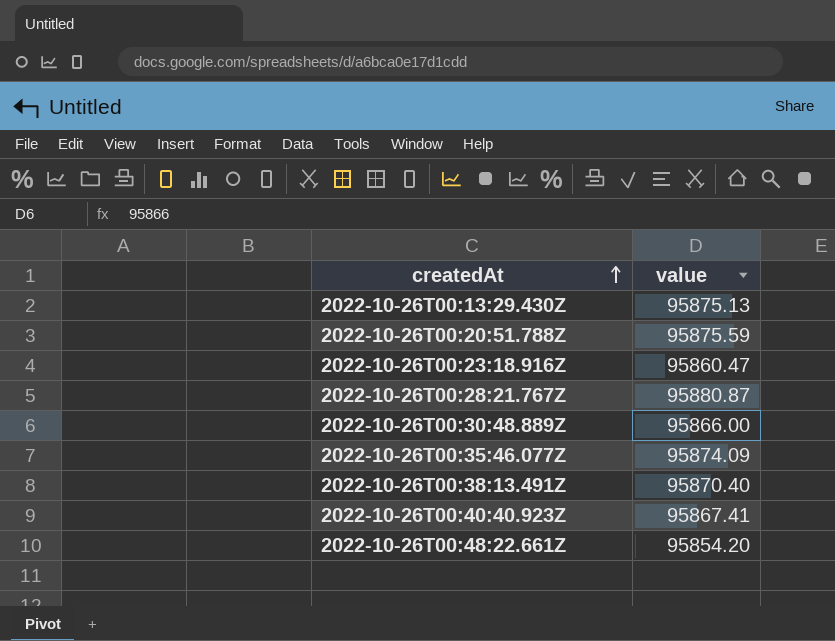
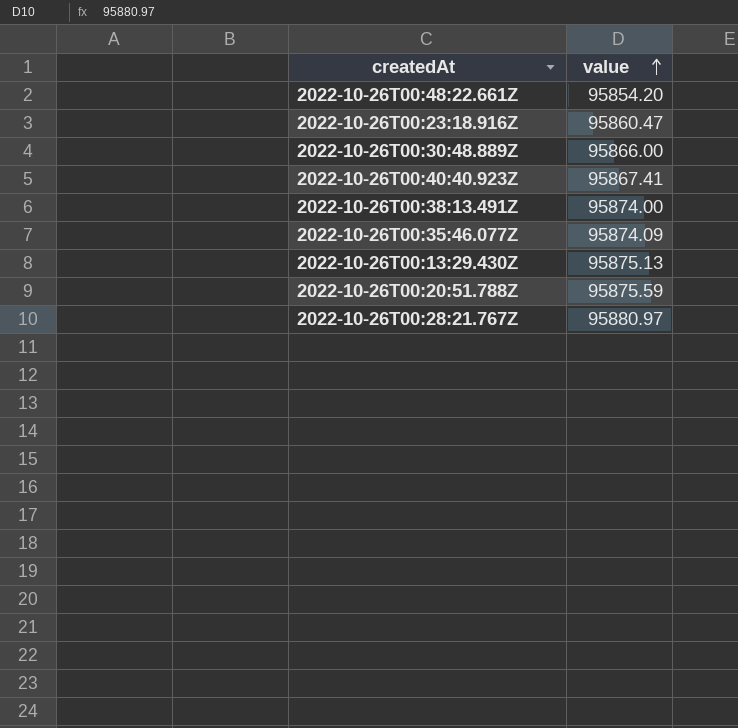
row order: createdAt ascending -> value ascending
2022-10-26T00:38:13.491Z | value: 95870.40 -> 95874.00
2022-10-26T00:28:21.767Z | value: 95880.87 -> 95880.97

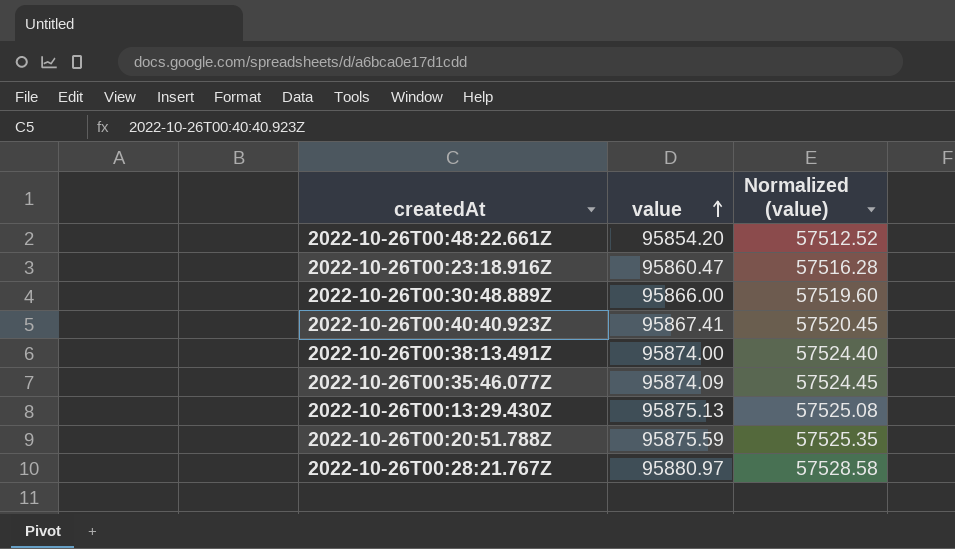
column Normalized (value) | formula: none -> [value] * 0.6

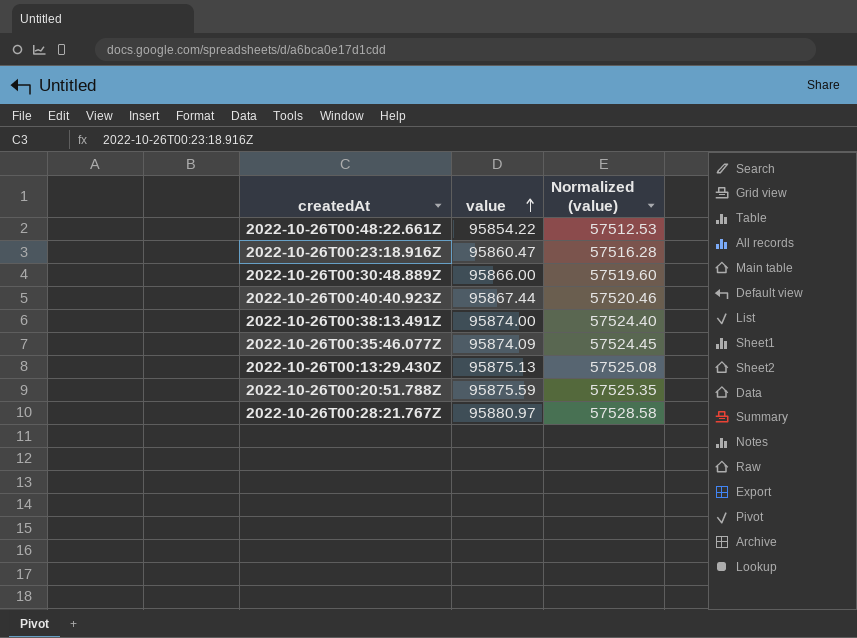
2022-10-26T00:48:22.661Z | value: 95854.20 -> 95854.22
2022-10-26T00:48:22.661Z | Normalized (value): 57512.52 -> 57512.53
2022-10-26T00:40:40.923Z | value: 95867.41 -> 95867.44
2022-10-26T00:40:40.923Z | Normalized (value): 57520.45 -> 57520.46

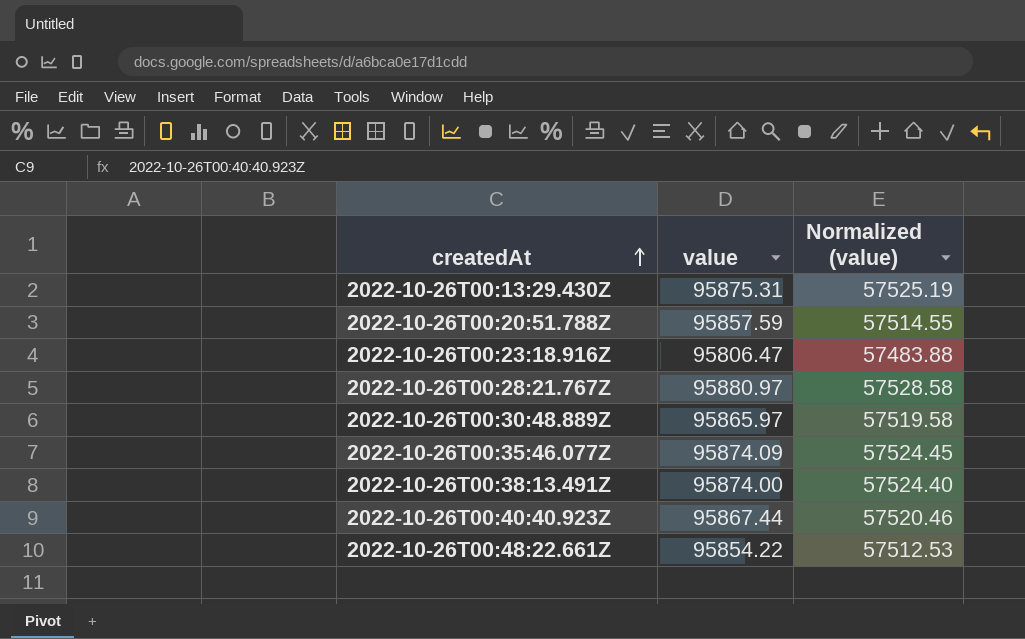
row order: value ascending -> createdAt ascending
2022-10-26T00:13:29.430Z | value: 95875.13 -> 95875.31
2022-10-26T00:13:29.430Z | Normalized (value): 57525.08 -> 57525.19
2022-10-26T00:20:51.788Z | value: 95875.59 -> 95857.59
2022-10-26T00:20:51.788Z | Normalized (value): 57525.35 -> 57514.55
2022-10-26T00:23:18.916Z | value: 95860.47 -> 95806.47
2022-10-26T00:23:18.916Z | Normalized (value): 57516.28 -> 57483.88
2022-10-26T00:30:48.889Z | value: 95866.00 -> 95865.97
2022-10-26T00:30:48.889Z | Normalized (value): 57519.60 -> 57519.58

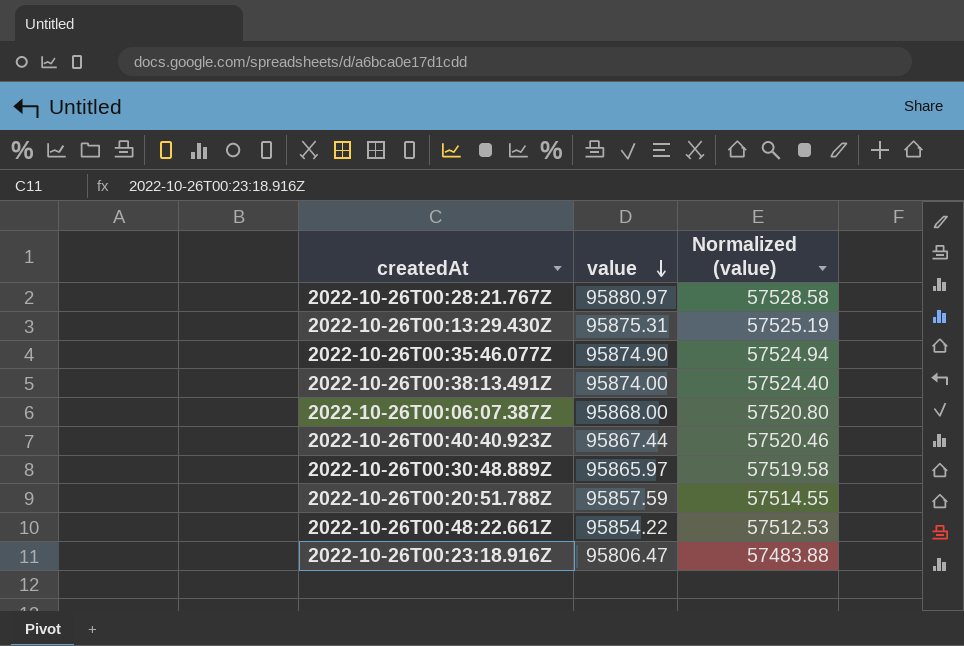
row order: createdAt ascending -> value descending
2022-10-26T00:35:46.077Z | value: 95874.09 -> 95874.90
2022-10-26T00:35:46.077Z | Normalized (value): 57524.45 -> 57524.94
row 2022-10-26T00:06:07.387Z: none -> 95868.00 | 57520.80

